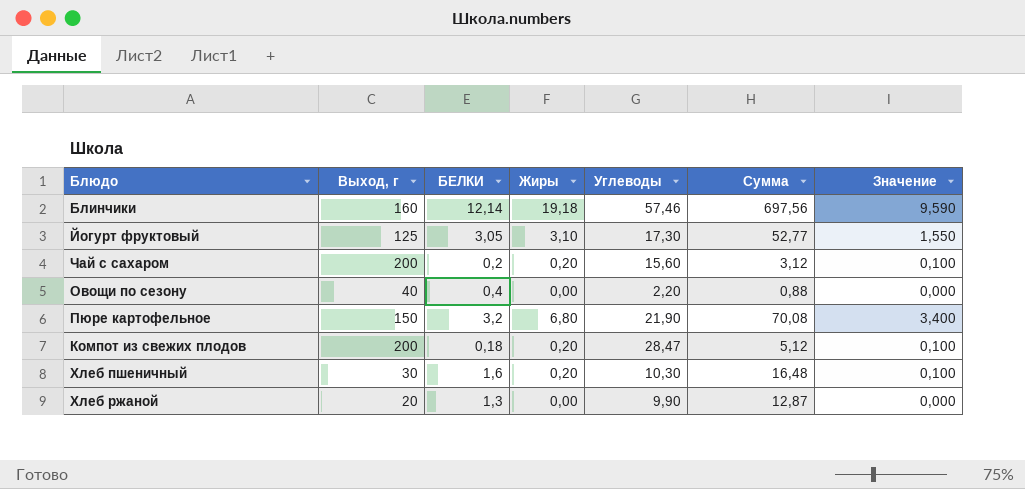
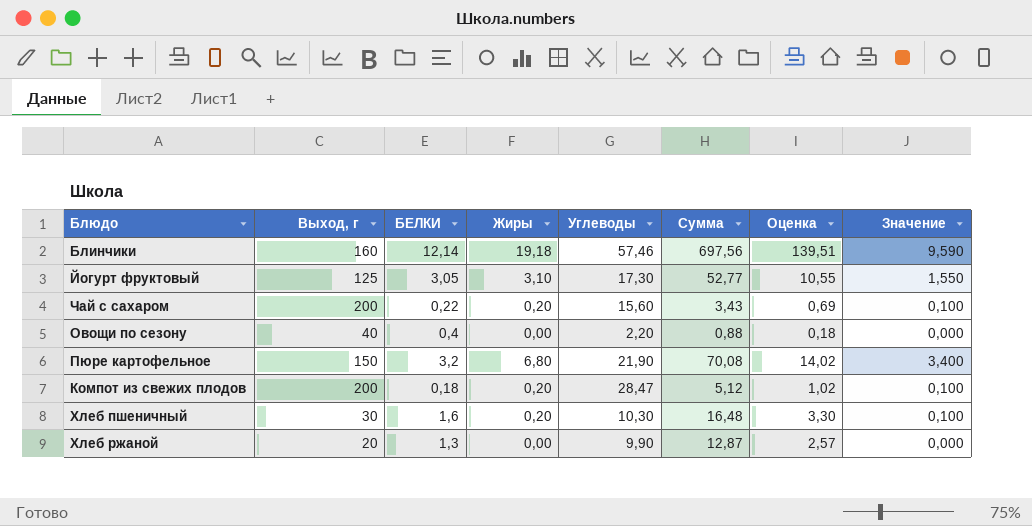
column Оценка | formula: none -> [Сумма] * 0,2
Чай с сахаром | БЕЛКИ: 0,2 -> 0,22
Чай с сахаром | Сумма: 3,12 -> 3,43

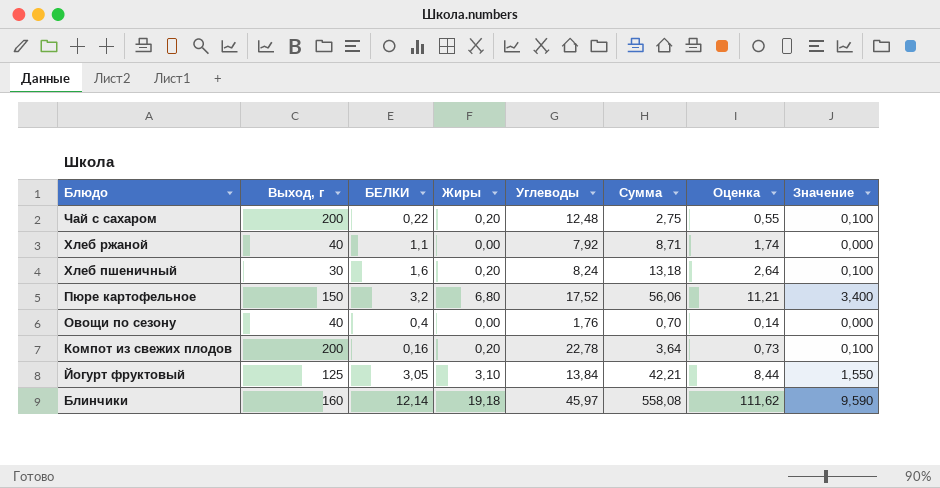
row order: none -> Блюдо descending
Чай с сахаром | Углеводы: 15,60 -> 12,48
Чай с сахаром | Сумма: 3,43 -> 2,75
Чай с сахаром | Оценка: 0,69 -> 0,55
Хлеб ржаной | Выход, г: 20 -> 40
Хлеб ржаной | БЕЛКИ: 1,3 -> 1,1
Хлеб ржаной | Углеводы: 9,90 -> 7,92
Хлеб ржаной | Сумма: 12,87 -> 8,71
Хлеб ржаной | Оценка: 2,57 -> 1,74
Хлеб пшеничный | Углеводы: 10,30 -> 8,24
Хлеб пшеничный | Сумма: 16,48 -> 13,18
Хлеб пшеничный | Оценка: 3,30 -> 2,64
Пюре картофельное | Углеводы: 21,90 -> 17,52
Пюре картофельное | Сумма: 70,08 -> 56,06
Пюре картофельное | Оценка: 14,02 -> 11,21
Овощи по сезону | Углеводы: 2,20 -> 1,76
Овощи по сезону | Сумма: 0,88 -> 0,70
Овощи по сезону | Оценка: 0,18 -> 0,14
Компот из свежих плодов | БЕЛКИ: 0,18 -> 0,16
Компот из свежих плодов | Углеводы: 28,47 -> 22,78
Компот из свежих плодов | Сумма: 5,12 -> 3,64
Компот из свежих плодов | Оценка: 1,02 -> 0,73
Йогурт фруктовый | Углеводы: 17,30 -> 13,84
Йогурт фруктовый | Сумма: 52,77 -> 42,21
Йогурт фруктовый | Оценка: 10,55 -> 8,44
Блинчики | Углеводы: 57,46 -> 45,97
Блинчики | Сумма: 697,56 -> 558,08
Блинчики | Оценка: 139,51 -> 111,62

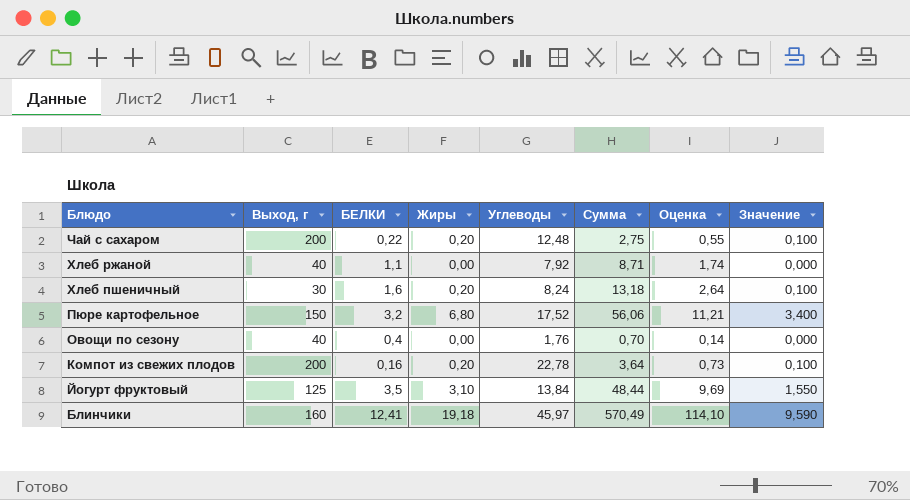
Йогурт фруктовый | БЕЛКИ: 3,05 -> 3,5
Йогурт фруктовый | Сумма: 42,21 -> 48,44
Йогурт фруктовый | Оценка: 8,44 -> 9,69
Блинчики | БЕЛКИ: 12,14 -> 12,41
Блинчики | Сумма: 558,08 -> 570,49
Блинчики | Оценка: 111,62 -> 114,10

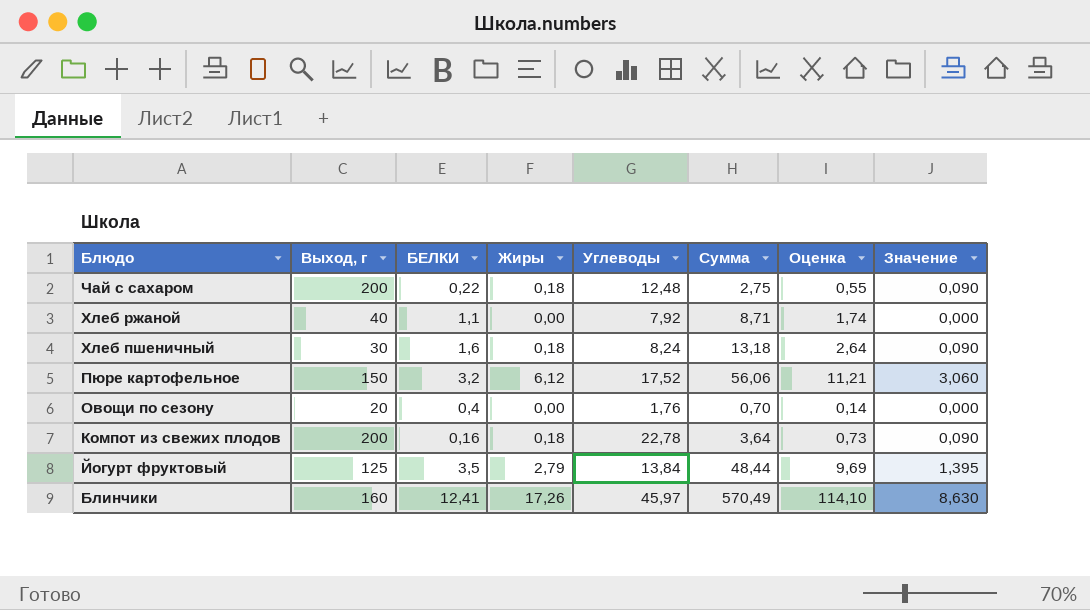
Чай с сахаром | Жиры: 0,20 -> 0,18
Чай с сахаром | Значение: 0,100 -> 0,090
Хлеб пшеничный | Жиры: 0,20 -> 0,18
Хлеб пшеничный | Значение: 0,100 -> 0,090
Пюре картофельное | Жиры: 6,80 -> 6,12
Пюре картофельное | Значение: 3,400 -> 3,060
Овощи по сезону | Выход, г: 40 -> 20
Компот из свежих плодов | Жиры: 0,20 -> 0,18
Компот из свежих плодов | Значение: 0,100 -> 0,090
Йогурт фруктовый | Жиры: 3,10 -> 2,79
Йогурт фруктовый | Значение: 1,550 -> 1,395
Блинчики | Жиры: 19,18 -> 17,26
Блинчики | Значение: 9,590 -> 8,630

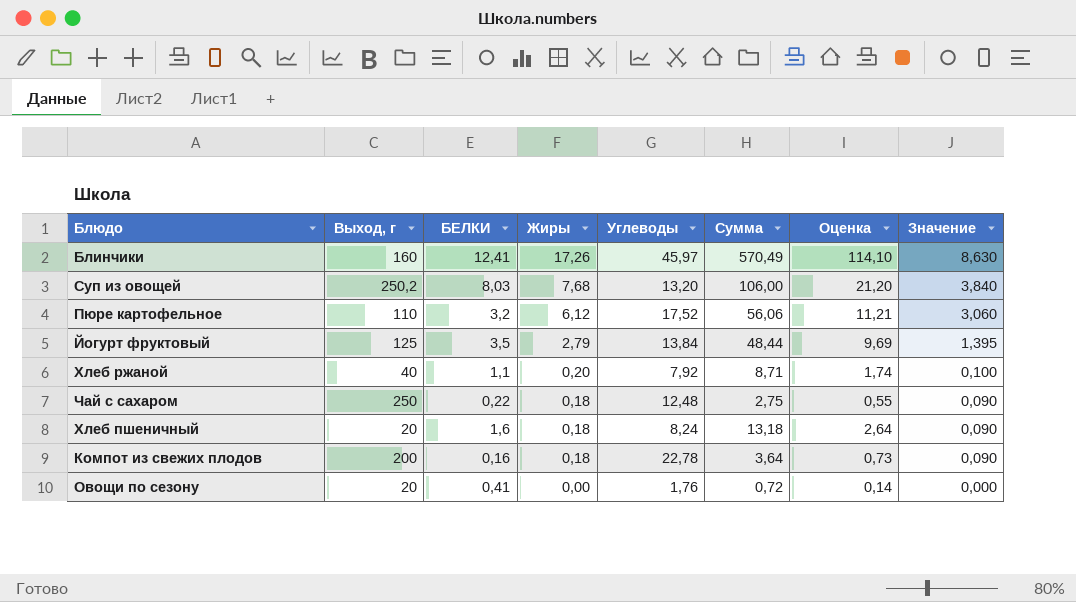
row order: Блюдо descending -> Жиры descending
row Суп из овощей: none -> 250,2 | 8,03 | 7,68 | 13,20 | 106,00 | 21,20 | 3,840
Пюре картофельное | Выход, г: 150 -> 110
Хлеб ржаной | Жиры: 0,00 -> 0,20
Хлеб ржаной | Значение: 0,000 -> 0,100
Чай с сахаром | Выход, г: 200 -> 250
Хлеб пшеничный | Выход, г: 30 -> 20
Овощи по сезону | БЕЛКИ: 0,4 -> 0,41
Овощи по сезону | Сумма: 0,70 -> 0,72

